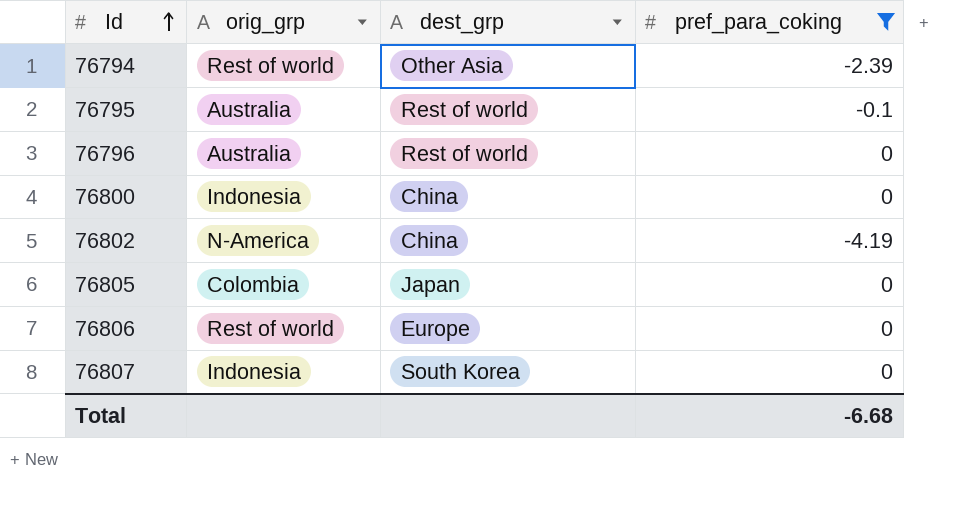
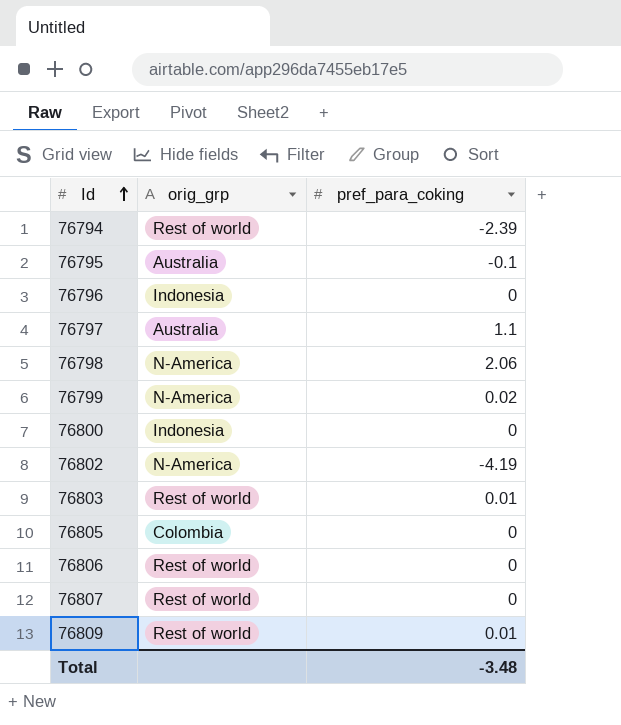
filter: pref_para_coking <= 0 -> none
column dest_grp | position: 3 -> none
76796 | orig_grp: Australia -> Indonesia
76807 | orig_grp: Indonesia -> Rest of world
Total | pref_para_coking: -6.68 -> -3.48

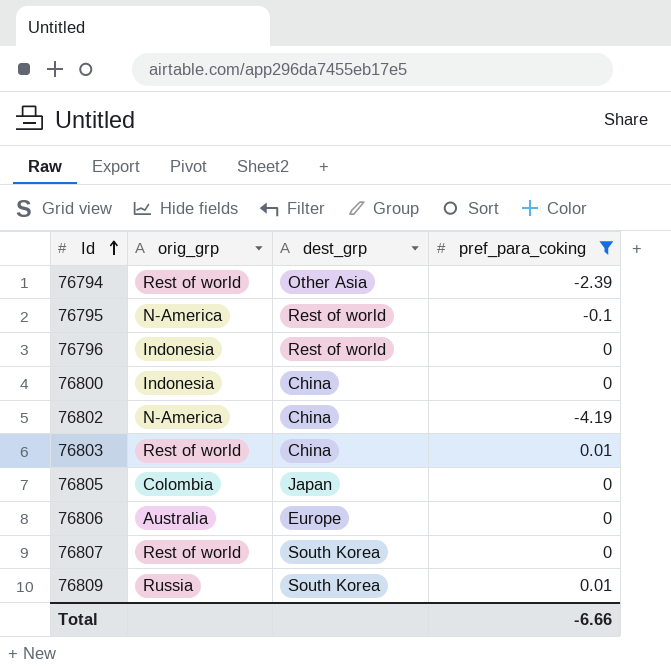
filter: none -> pref_para_coking <= 0.01
column dest_grp | position: none -> 3
76795 | orig_grp: Australia -> N-America
76806 | orig_grp: Rest of world -> Australia
76809 | orig_grp: Rest of world -> Russia
Total | pref_para_coking: -3.48 -> -6.66

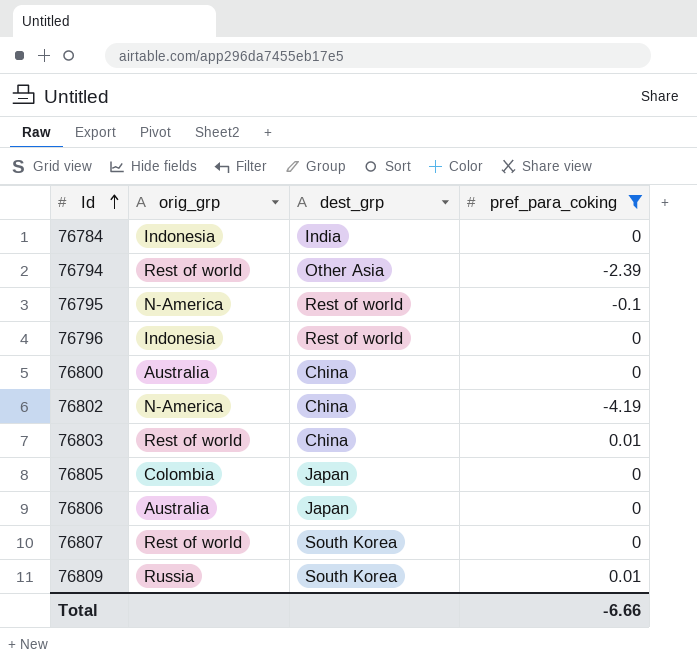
row 76784: none -> Indonesia | India | 0
76800 | orig_grp: Indonesia -> Australia
76806 | dest_grp: Europe -> Japan

